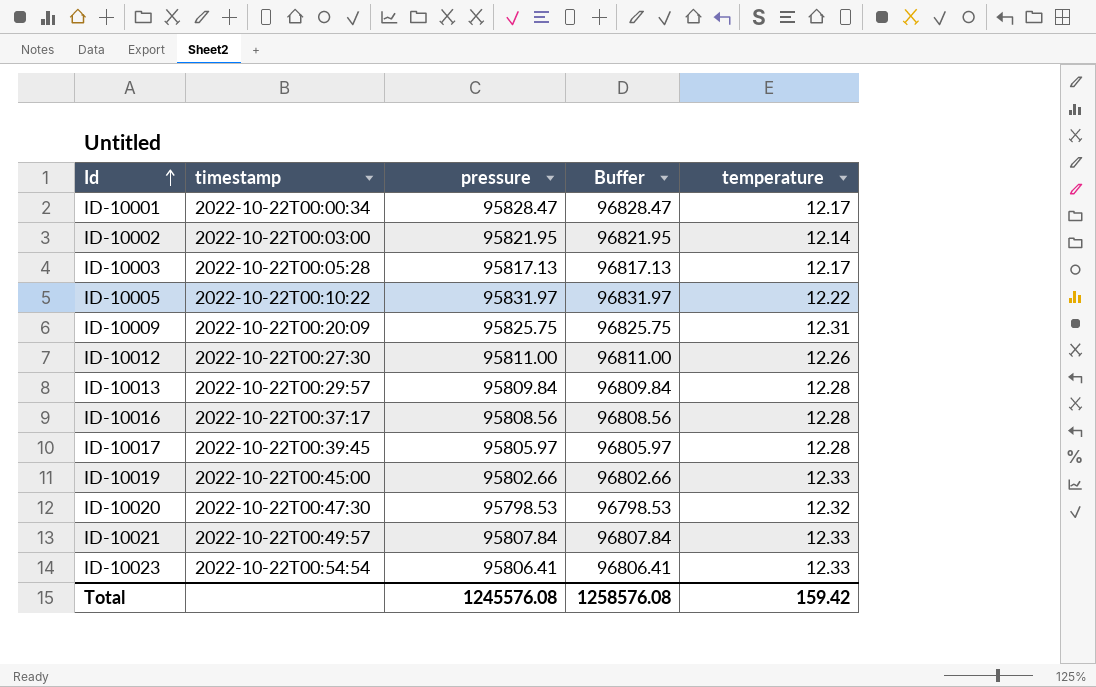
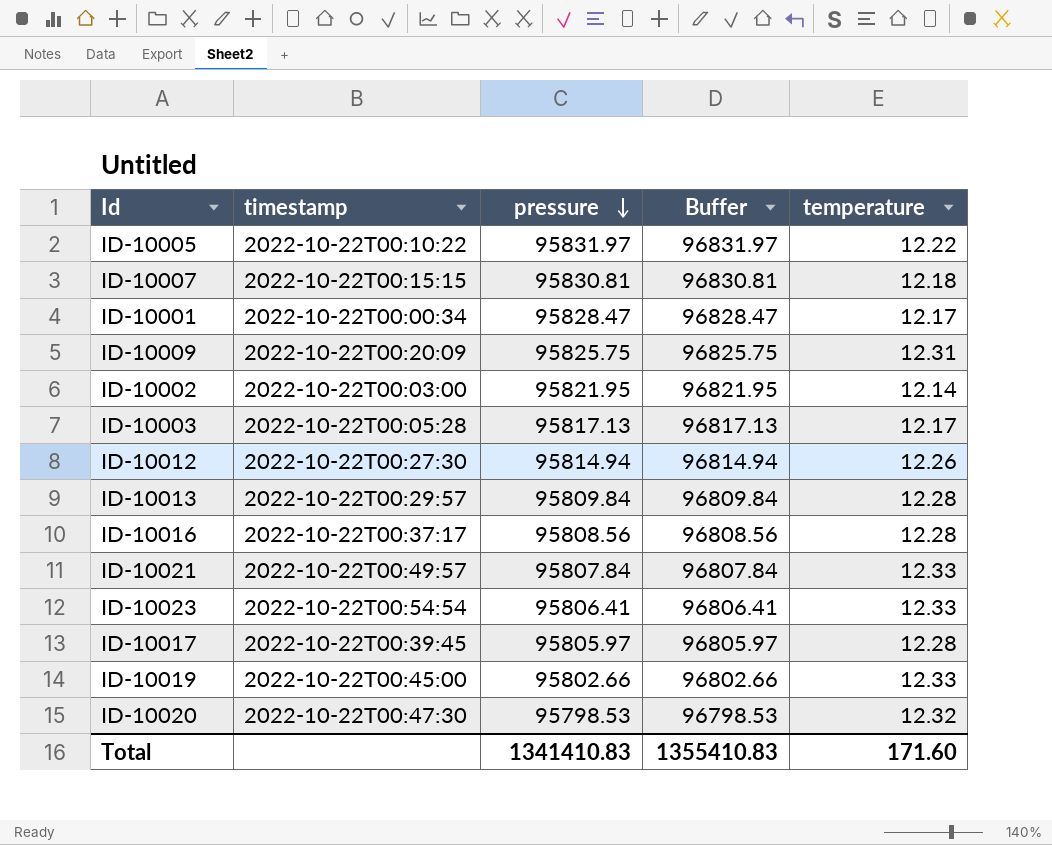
row order: Id ascending -> pressure descending
row ID-10007: none -> 2022-10-22T00:15:15 | 95830.81 | 96830.81 | 12.18
ID-10012 | pressure: 95811.00 -> 95814.94
ID-10012 | Buffer: 96811.00 -> 96814.94
Total | pressure: 1245576.08 -> 1341410.83
Total | Buffer: 1258576.08 -> 1355410.83
Total | temperature: 159.42 -> 171.60

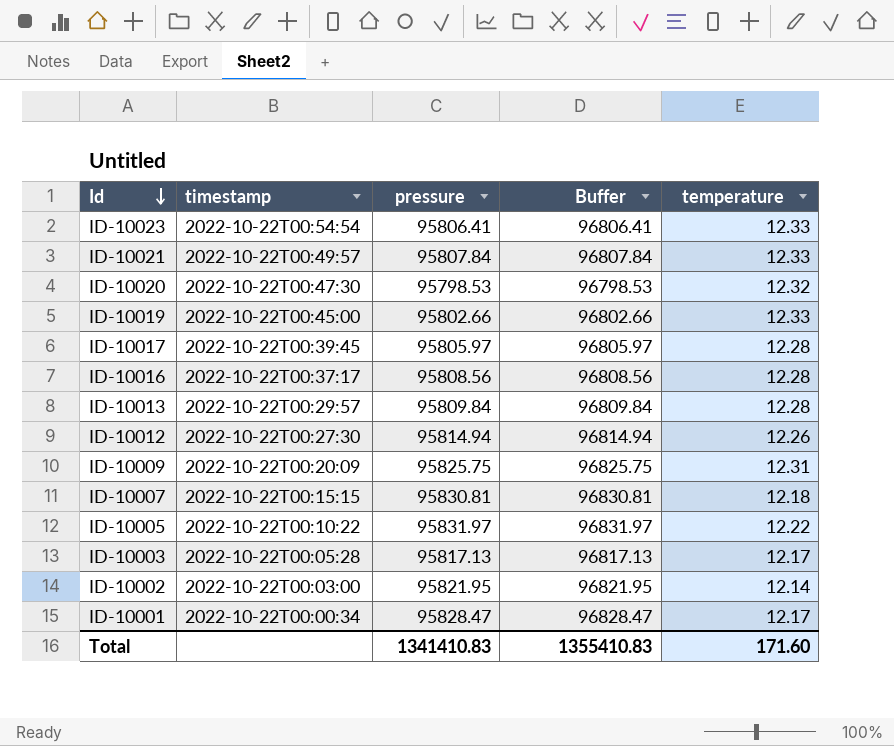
row order: pressure descending -> Id descending

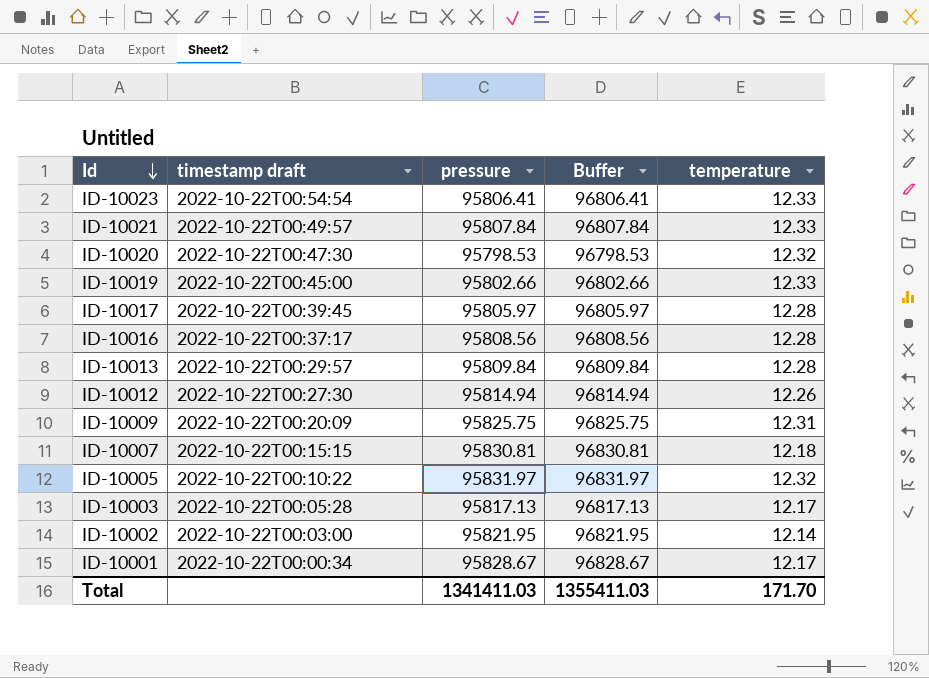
column name: timestamp -> timestamp draft
ID-10005 | temperature: 12.22 -> 12.32
ID-10001 | pressure: 95828.47 -> 95828.67
ID-10001 | Buffer: 96828.47 -> 96828.67
Total | pressure: 1341410.83 -> 1341411.03
Total | Buffer: 1355410.83 -> 1355411.03
Total | temperature: 171.60 -> 171.70

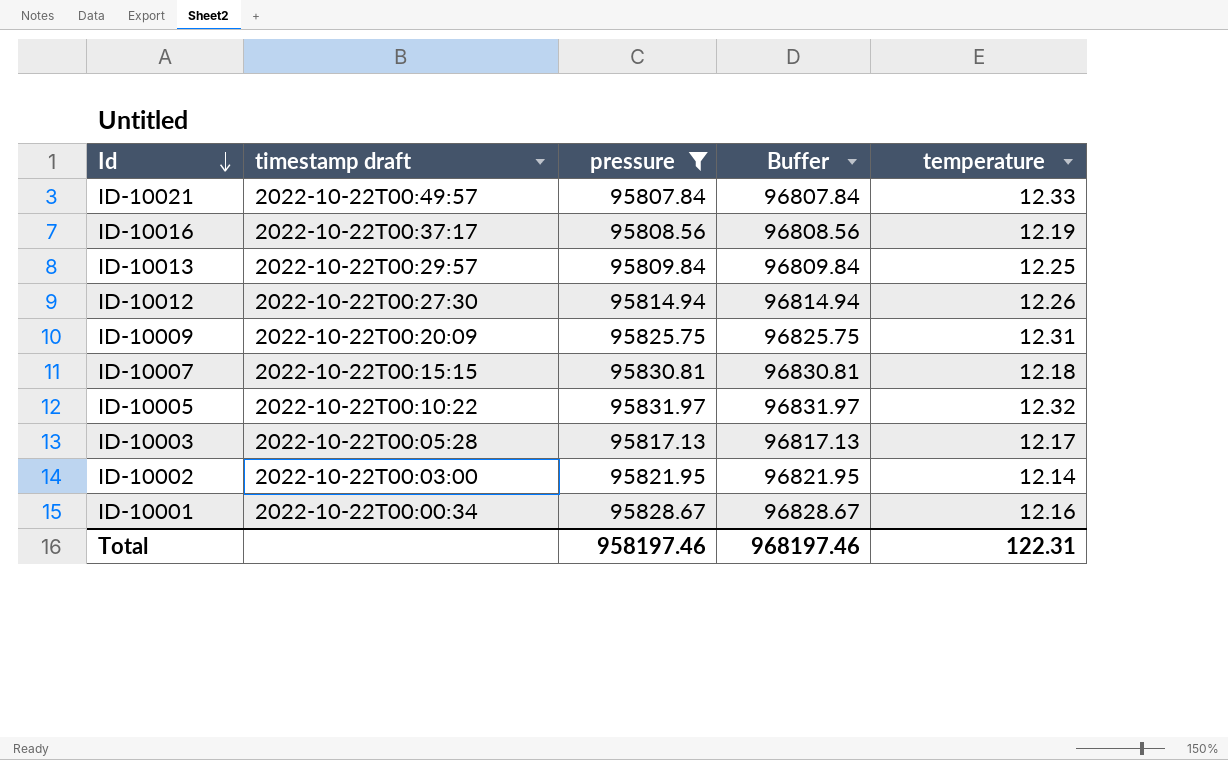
filter: none -> pressure >= 95807.84
ID-10016 | temperature: 12.28 -> 12.19
ID-10013 | temperature: 12.28 -> 12.25
ID-10001 | temperature: 12.17 -> 12.16
Total | pressure: 1341411.03 -> 958197.46
Total | Buffer: 1355411.03 -> 968197.46
Total | temperature: 171.70 -> 122.31

